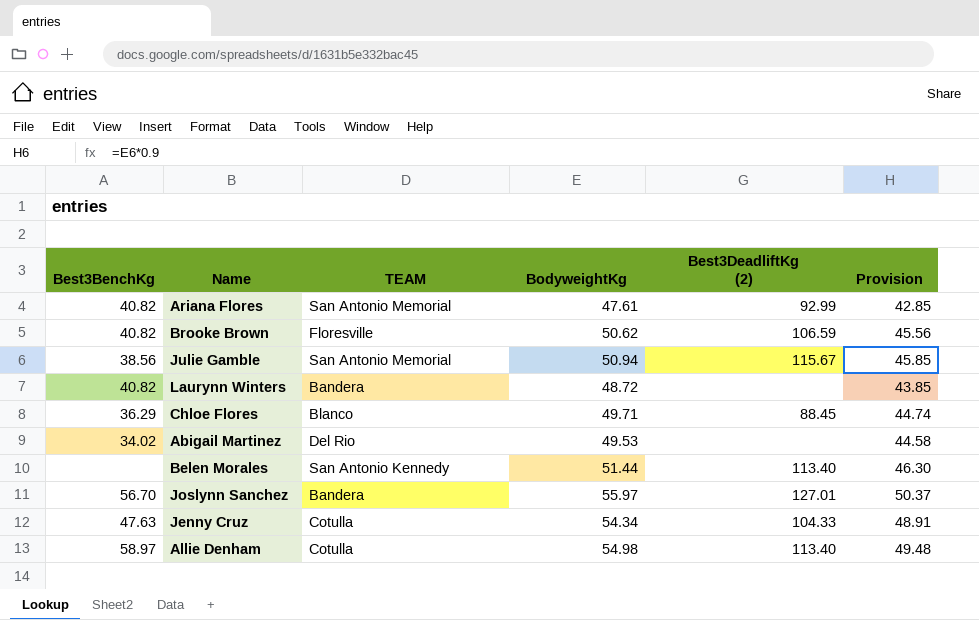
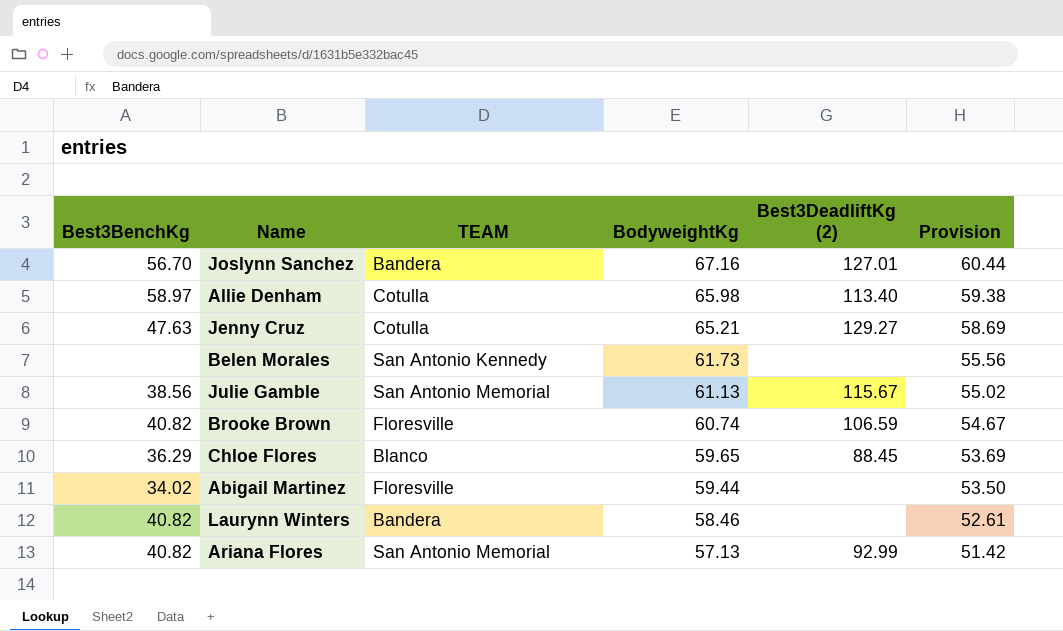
row order: none -> BodyweightKg descending
Joslynn Sanchez | BodyweightKg: 55.97 -> 67.16
Joslynn Sanchez | Provision: 50.37 -> 60.44
Allie Denham | BodyweightKg: 54.98 -> 65.98
Allie Denham | Provision: 49.48 -> 59.38
Jenny Cruz | BodyweightKg: 54.34 -> 65.21
Jenny Cruz | Best3DeadliftKg (2): 104.33 -> 129.27
Jenny Cruz | Provision: 48.91 -> 58.69
Belen Morales | BodyweightKg: 51.44 -> 61.73
Belen Morales | Best3DeadliftKg (2): 113.40 -> none
Belen Morales | Provision: 46.30 -> 55.56
Julie Gamble | BodyweightKg: 50.94 -> 61.13
Julie Gamble | Provision: 45.85 -> 55.02
Brooke Brown | BodyweightKg: 50.62 -> 60.74
Brooke Brown | Provision: 45.56 -> 54.67
Chloe Flores | BodyweightKg: 49.71 -> 59.65
Chloe Flores | Provision: 44.74 -> 53.69
Abigail Martinez | TEAM: Del Rio -> Floresville
Abigail Martinez | BodyweightKg: 49.53 -> 59.44
Abigail Martinez | Provision: 44.58 -> 53.50
Laurynn Winters | BodyweightKg: 48.72 -> 58.46
Laurynn Winters | Provision: 43.85 -> 52.61
Ariana Flores | BodyweightKg: 47.61 -> 57.13
Ariana Flores | Provision: 42.85 -> 51.42

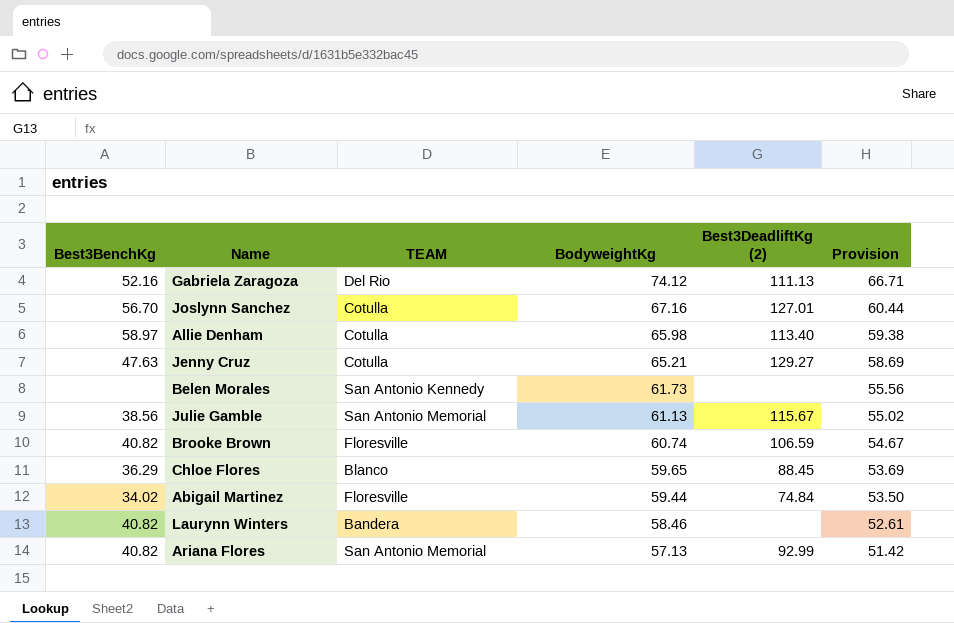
row Gabriela Zaragoza: none -> 52.16 | Del Rio | 74.12 | 111.13 | 66.71
Joslynn Sanchez | TEAM: Bandera -> Cotulla
Abigail Martinez | Best3DeadliftKg (2): none -> 74.84

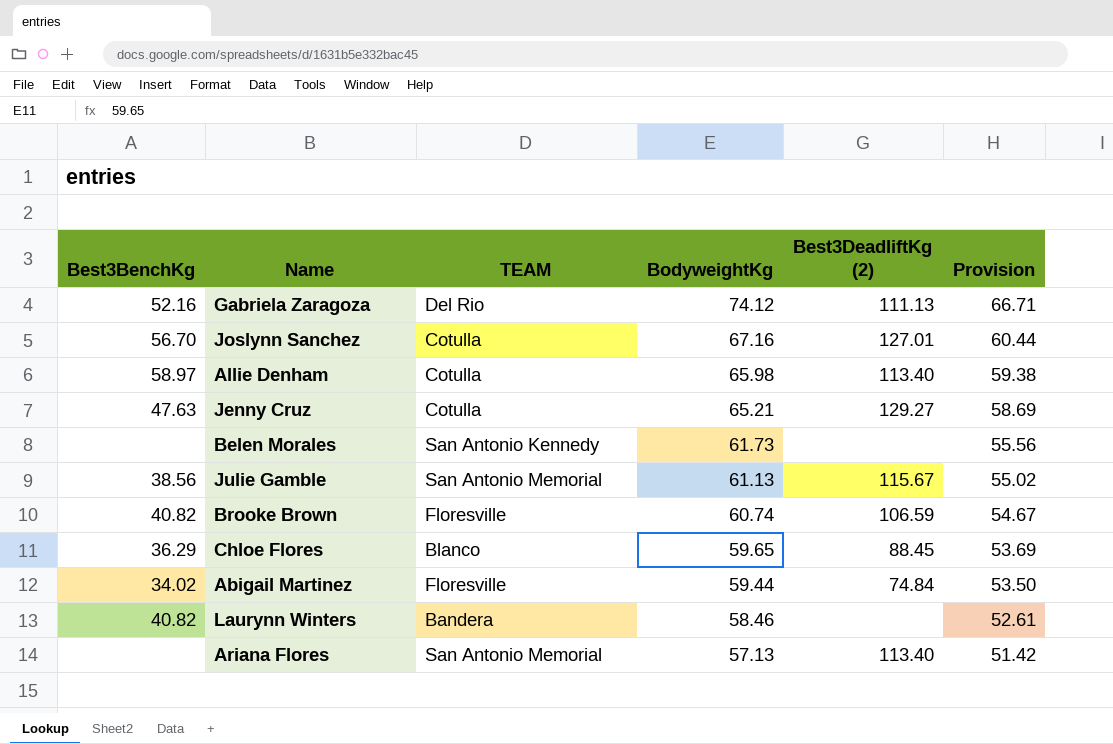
Ariana Flores | Best3BenchKg: 40.82 -> none
Ariana Flores | Best3DeadliftKg (2): 92.99 -> 113.40

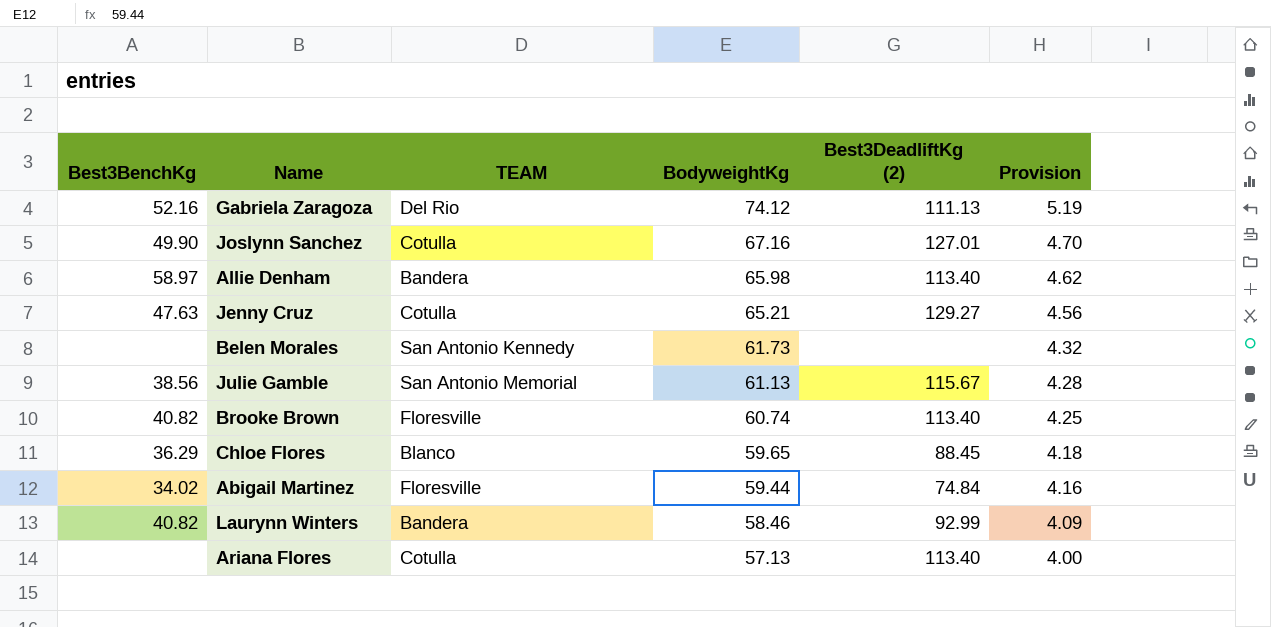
column Provision | formula: [BodyweightKg] * 0.9 -> [BodyweightKg] * 0.07
Joslynn Sanchez | Best3BenchKg: 56.70 -> 49.90
Allie Denham | TEAM: Cotulla -> Bandera
Brooke Brown | Best3DeadliftKg (2): 106.59 -> 113.40
Laurynn Winters | Best3DeadliftKg (2): none -> 92.99
Ariana Flores | TEAM: San Antonio Memorial -> Cotulla

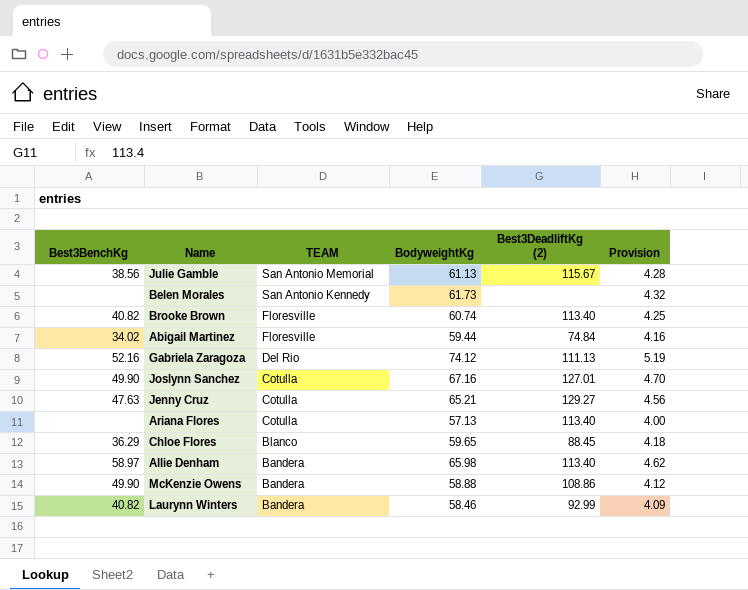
row order: BodyweightKg descending -> TEAM descending
row McKenzie Owens: none -> 49.90 | Bandera | 58.88 | 108.86 | 4.12

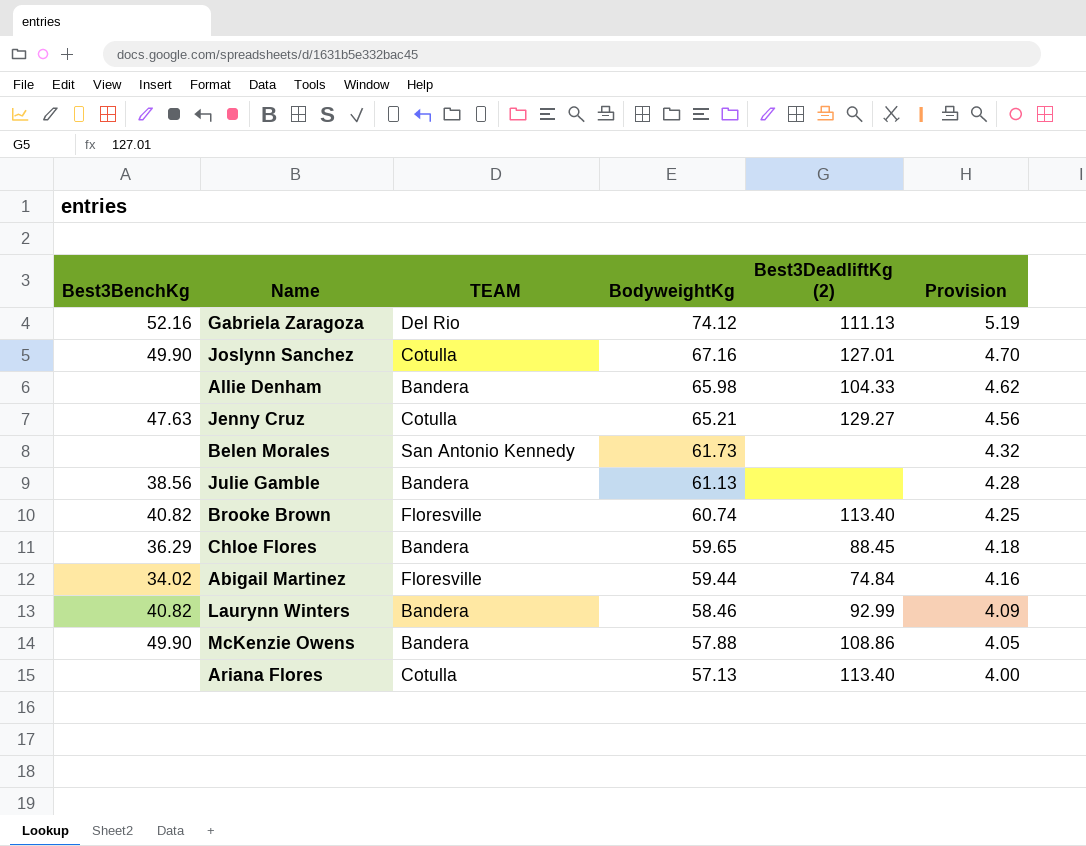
row order: TEAM descending -> BodyweightKg descending
Allie Denham | Best3BenchKg: 58.97 -> none
Allie Denham | Best3DeadliftKg (2): 113.40 -> 104.33
Julie Gamble | TEAM: San Antonio Memorial -> Bandera
Julie Gamble | Best3DeadliftKg (2): 115.67 -> none
Chloe Flores | TEAM: Blanco -> Bandera
McKenzie Owens | BodyweightKg: 58.88 -> 57.88
McKenzie Owens | Provision: 4.12 -> 4.05

